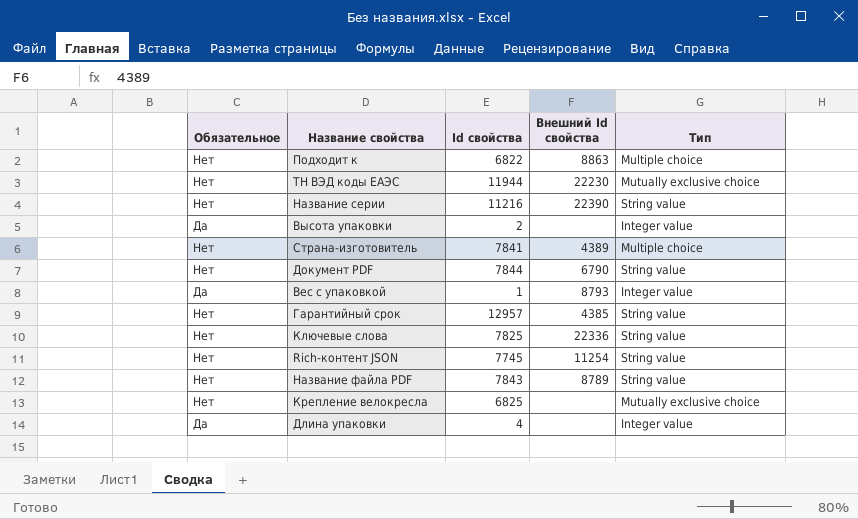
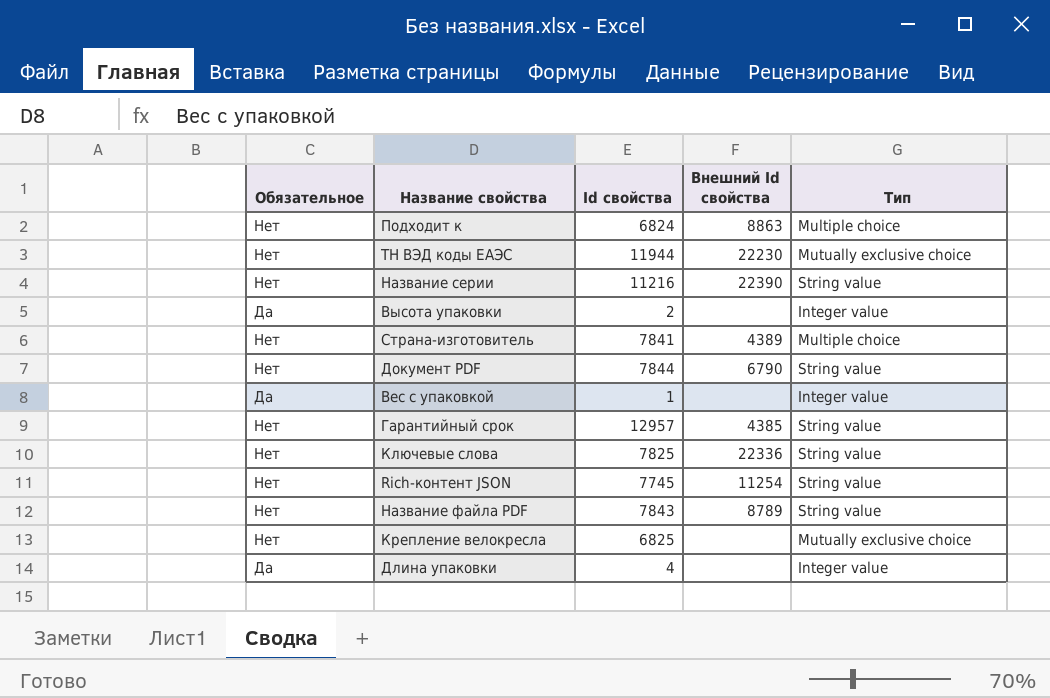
Подходит к | Id свойства: 6822 -> 6824
Вес с упаковкой | Внешний Id свойства: 8793 -> none

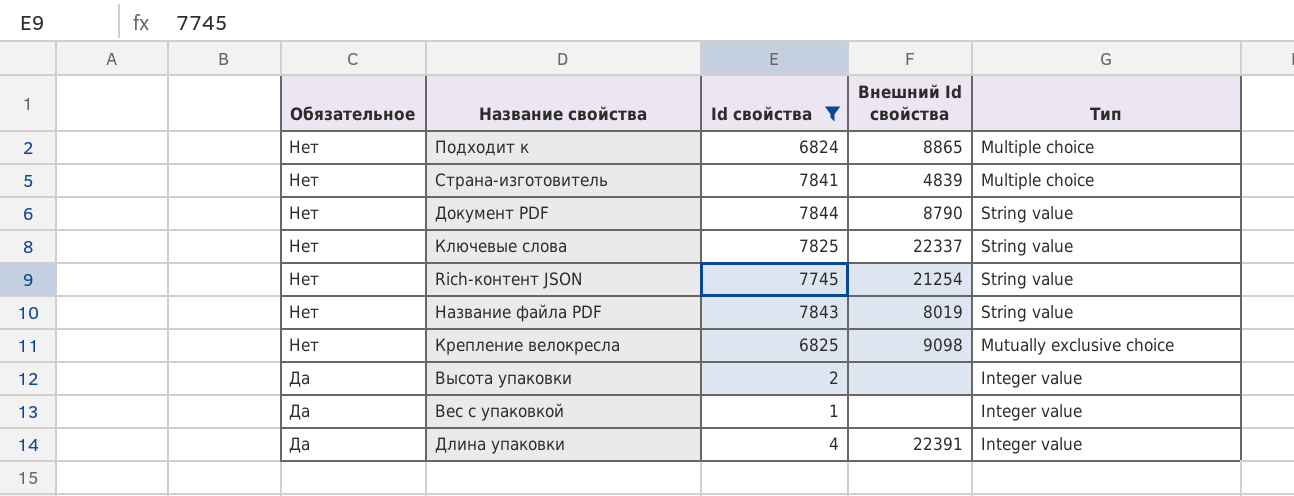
filter: none -> Id свойства <= 7844
row order: none -> Обязательное descending
Подходит к | Внешний Id свойства: 8863 -> 8865
Страна-изготовитель | Внешний Id свойства: 4389 -> 4839
Документ PDF | Внешний Id свойства: 6790 -> 8790
Ключевые слова | Внешний Id свойства: 22336 -> 22337
Rich-контент JSON | Внешний Id свойства: 11254 -> 21254
Название файла PDF | Внешний Id свойства: 8789 -> 8019
Крепление велокресла | Внешний Id свойства: none -> 9098
Длина упаковки | Внешний Id свойства: none -> 22391

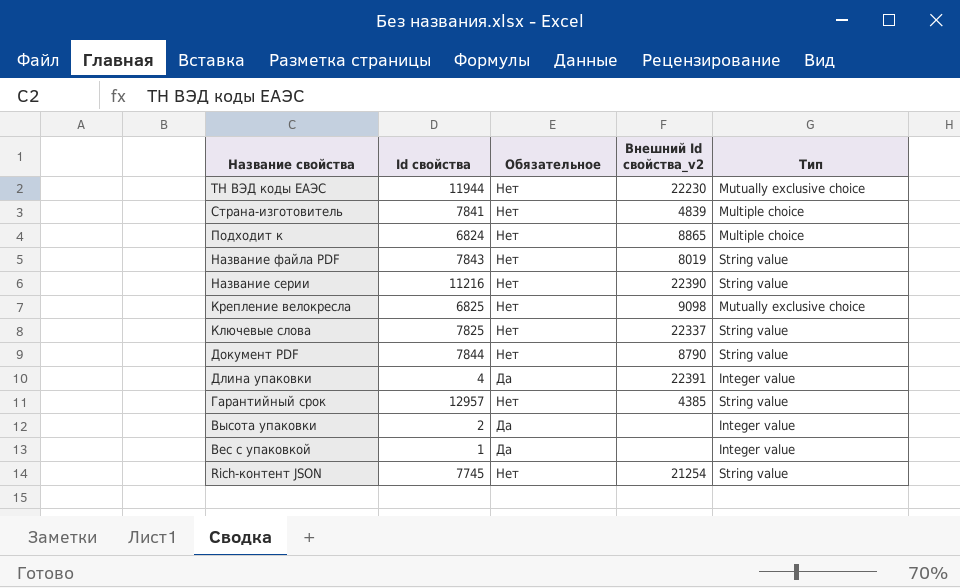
filter: Id свойства <= 7844 -> none
row order: Обязательное descending -> Название свойства descending
column Обязательное | position: 1 -> 3
column name: Внешний Id свойства -> Внешний Id свойства_v2

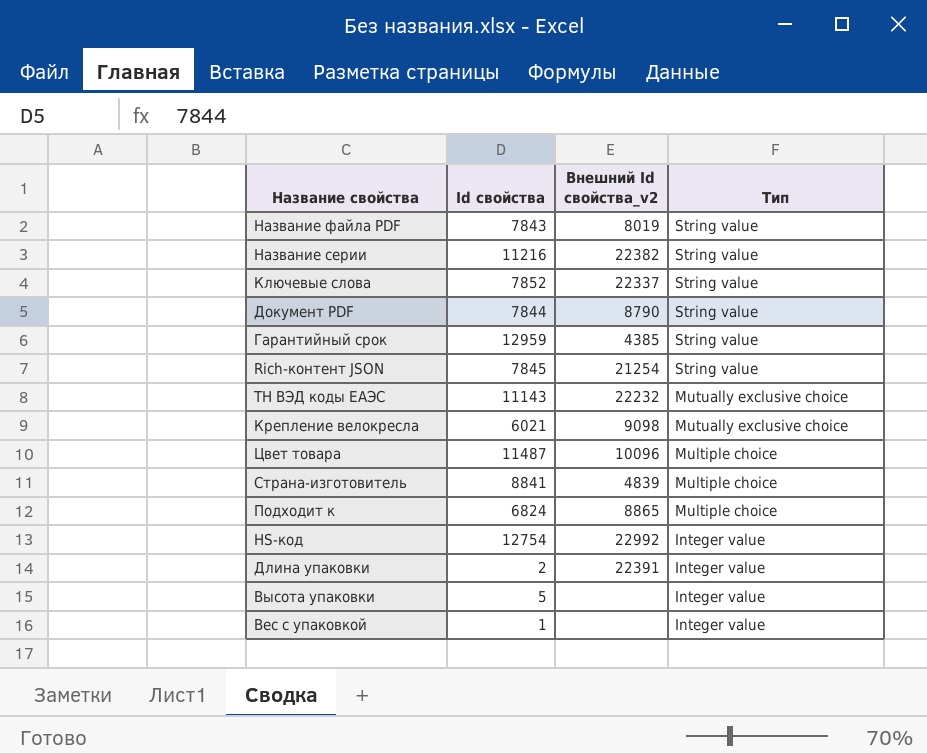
row order: Название свойства descending -> Тип descending
column Обязательное | position: 3 -> none
Название серии | Внешний Id свойства_v2: 22390 -> 22382
Ключевые слова | Id свойства: 7825 -> 7852
Гарантийный срок | Id свойства: 12957 -> 12959
Rich-контент JSON | Id свойства: 7745 -> 7845
ТН ВЭД коды ЕАЭС | Id свойства: 11944 -> 11143
ТН ВЭД коды ЕАЭС | Внешний Id свойства_v2: 22230 -> 22232
Крепление велокресла | Id свойства: 6825 -> 6021
row Цвет товара: none -> 11487 | 10096 | Multiple choice
Страна-изготовитель | Id свойства: 7841 -> 8841
row HS-код: none -> 12754 | 22992 | Integer value
Длина упаковки | Id свойства: 4 -> 2
Высота упаковки | Id свойства: 2 -> 5

